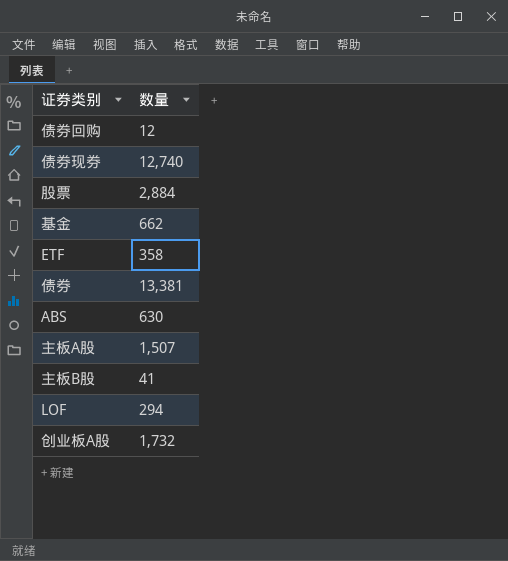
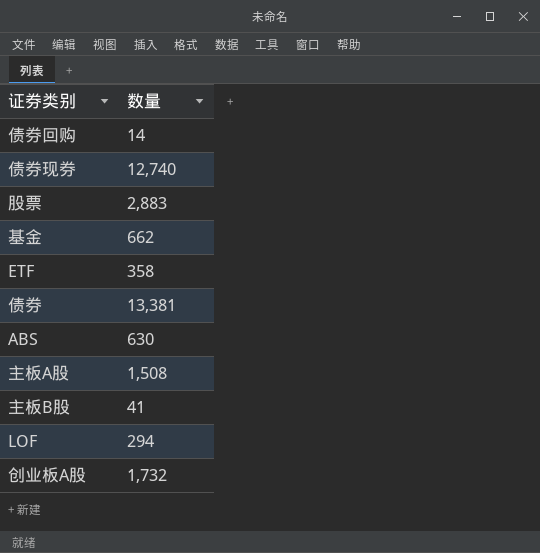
债券回购 | 数量: 12 -> 14
股票 | 数量: 2,884 -> 2,883
主板A股 | 数量: 1,507 -> 1,508

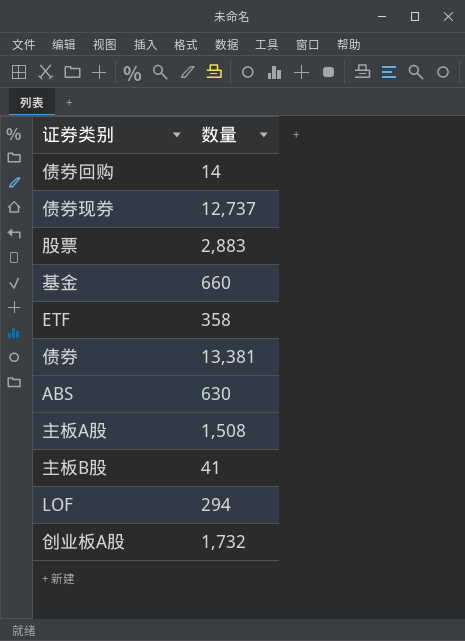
债券现券 | 数量: 12,740 -> 12,737
基金 | 数量: 662 -> 660

